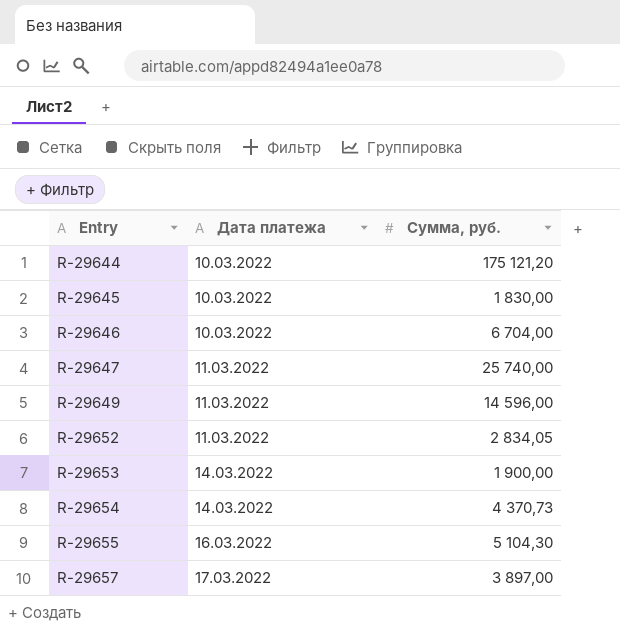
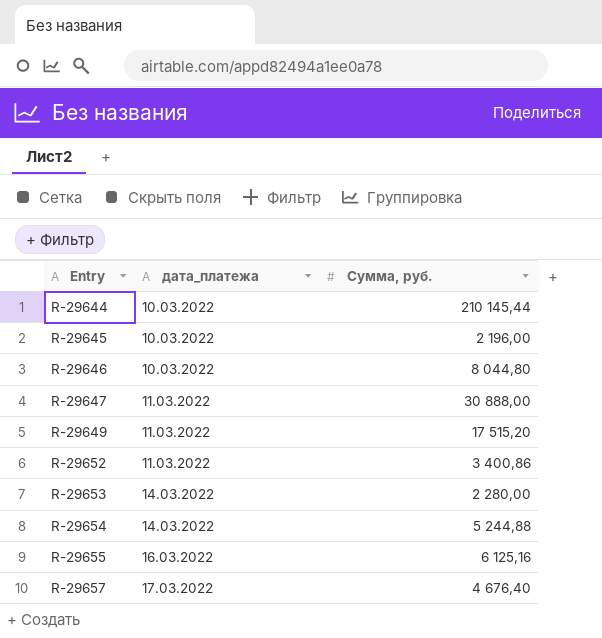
column name: Дата платежа -> дата_платежа
R-29644 | Сумма, руб.: 175 121,20 -> 210 145,44
R-29645 | Сумма, руб.: 1 830,00 -> 2 196,00
R-29646 | Сумма, руб.: 6 704,00 -> 8 044,80
R-29647 | Сумма, руб.: 25 740,00 -> 30 888,00
R-29649 | Сумма, руб.: 14 596,00 -> 17 515,20
R-29652 | Сумма, руб.: 2 834,05 -> 3 400,86
R-29653 | Сумма, руб.: 1 900,00 -> 2 280,00
R-29654 | Сумма, руб.: 4 370,73 -> 5 244,88
R-29655 | Сумма, руб.: 5 104,30 -> 6 125,16
R-29657 | Сумма, руб.: 3 897,00 -> 4 676,40

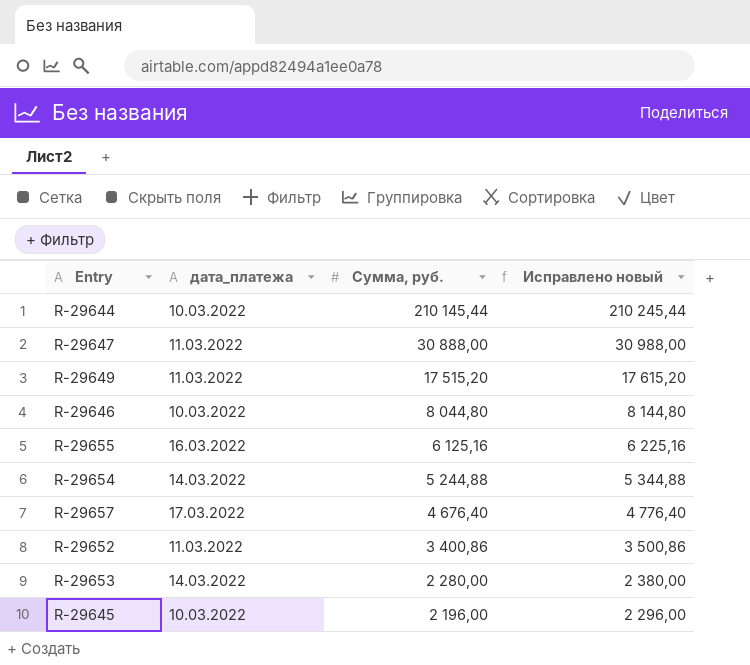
row order: Entry ascending -> Сумма, руб. descending
column Исправлено новый | formula: none -> [Сумма, руб.] + 100

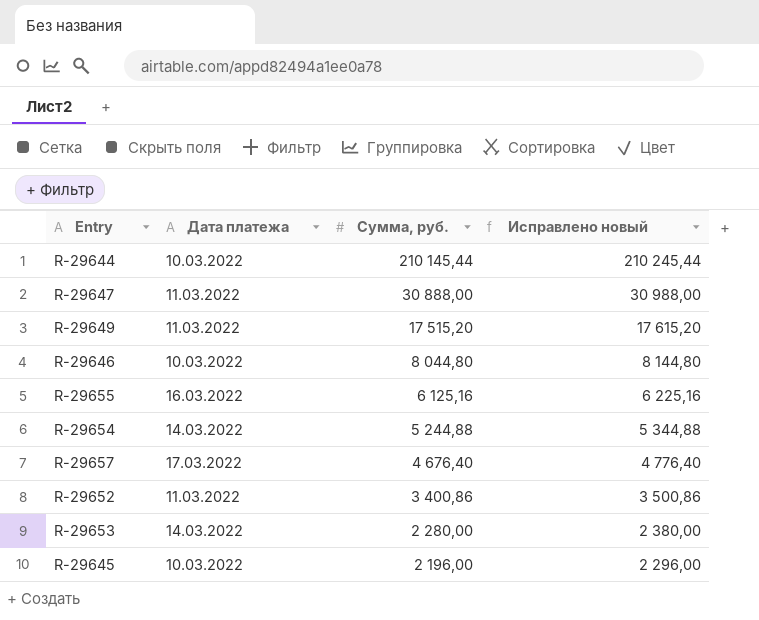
column name: дата_платежа -> Дата платежа

